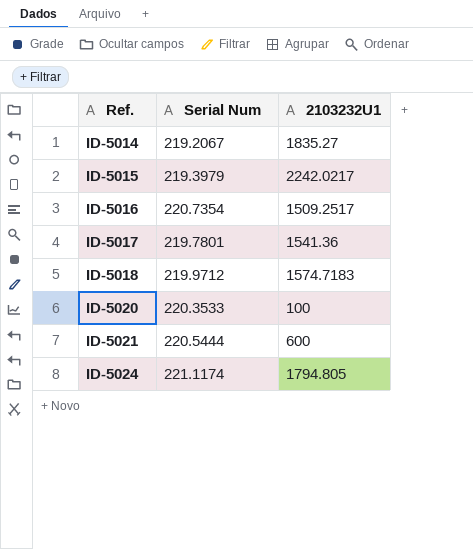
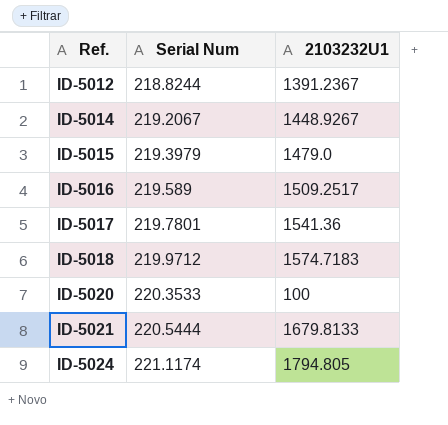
row ID-5012: none -> 218.8244 | 1391.2367
ID-5014 | 2103232U1: 1835.27 -> 1448.9267
ID-5015 | 2103232U1: 2242.0217 -> 1479.0
ID-5016 | Serial Num: 220.7354 -> 219.589
ID-5021 | 2103232U1: 600 -> 1679.8133

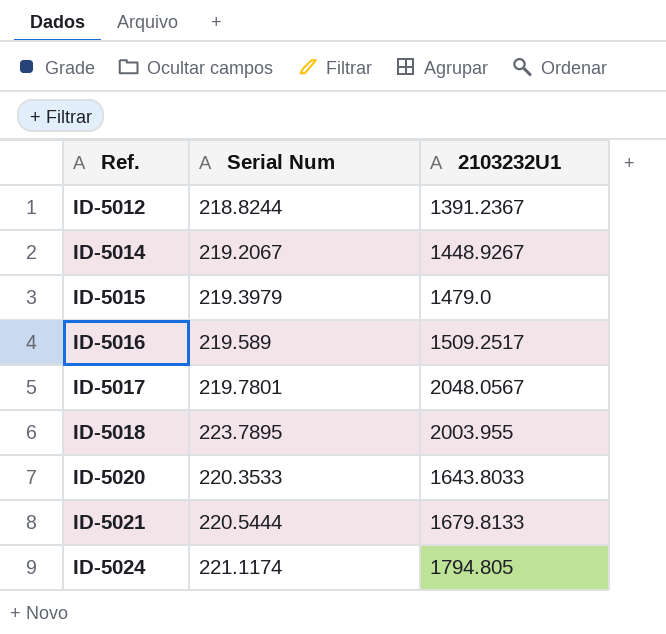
ID-5017 | 2103232U1: 1541.36 -> 2048.0567
ID-5018 | Serial Num: 219.9712 -> 223.7895
ID-5018 | 2103232U1: 1574.7183 -> 2003.955
ID-5020 | 2103232U1: 100 -> 1643.8033

